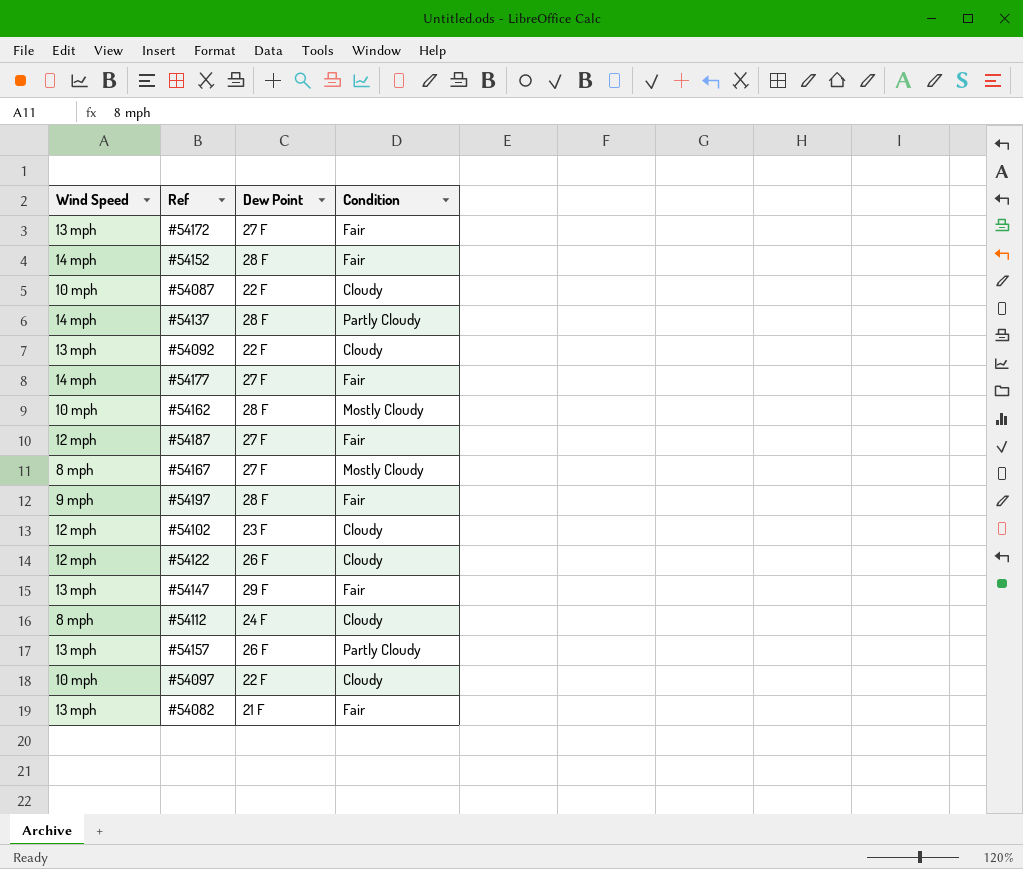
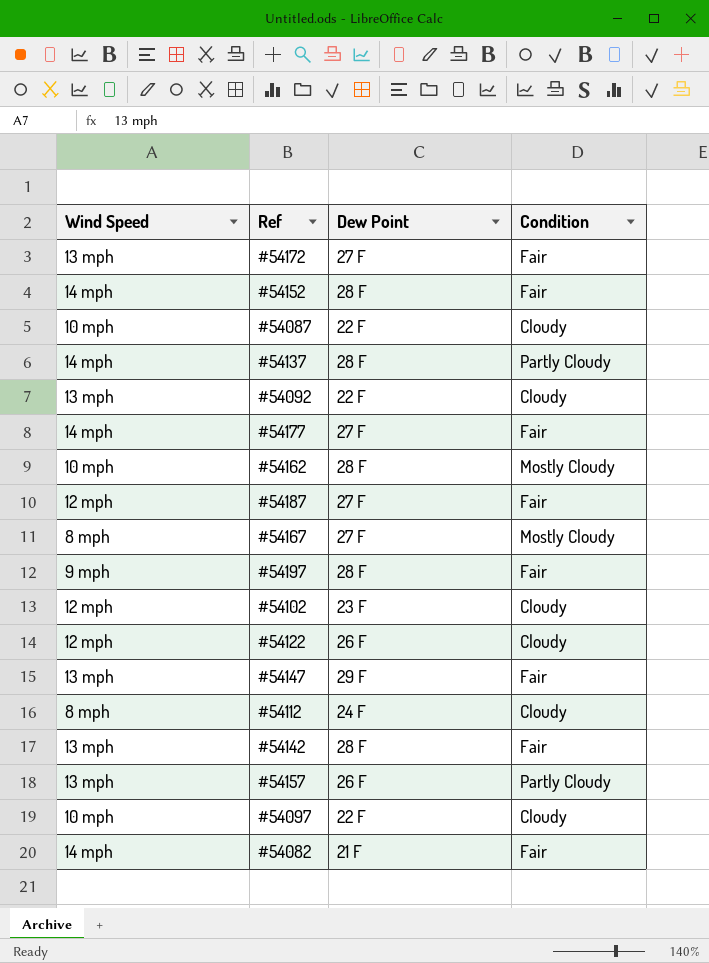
row #54142: none -> 13 mph | 28 F | Fair
#54082 | Wind Speed: 13 mph -> 14 mph

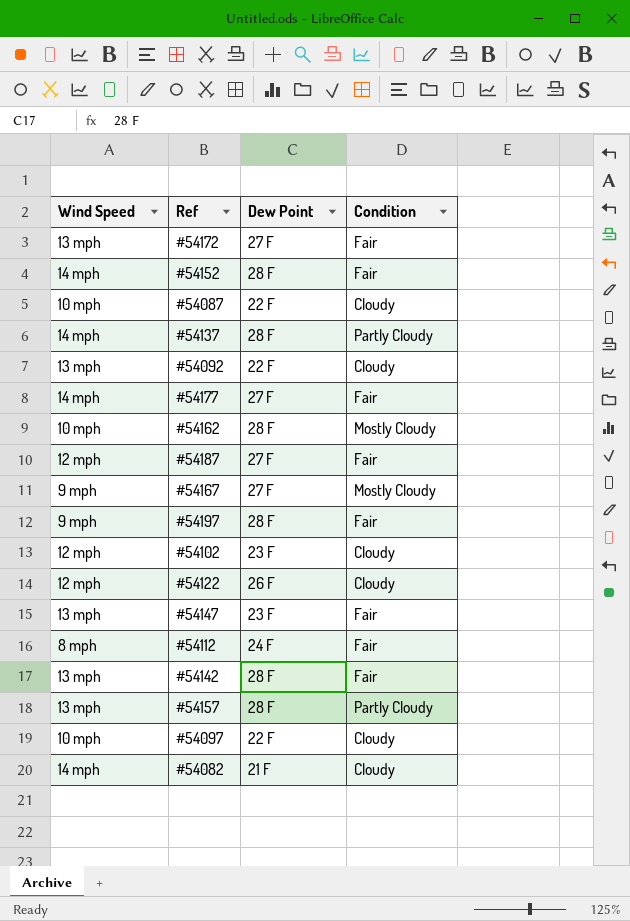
#54167 | Wind Speed: 8 mph -> 9 mph
#54147 | Dew Point: 29 F -> 23 F
#54112 | Condition: Cloudy -> Fair
#54157 | Dew Point: 26 F -> 28 F
#54082 | Condition: Fair -> Cloudy

